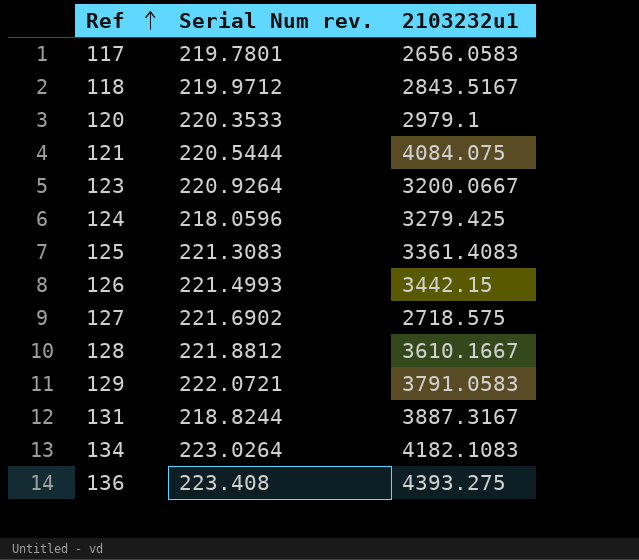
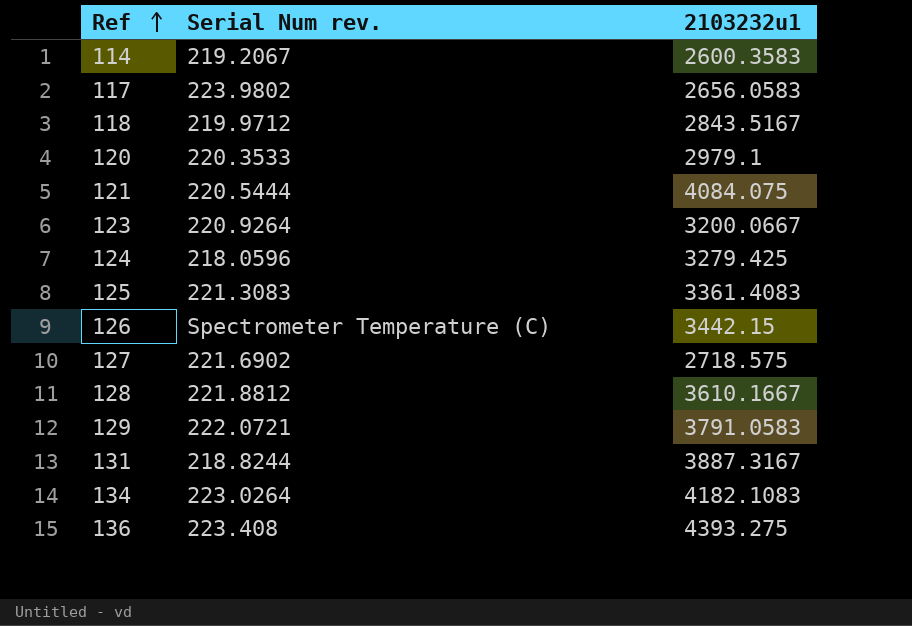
row 114: none -> 219.2067 | 2600.3583
117 | Serial Num rev.: 219.7801 -> 223.9802
126 | Serial Num rev.: 221.4993 -> Spectrometer Temperature (C)

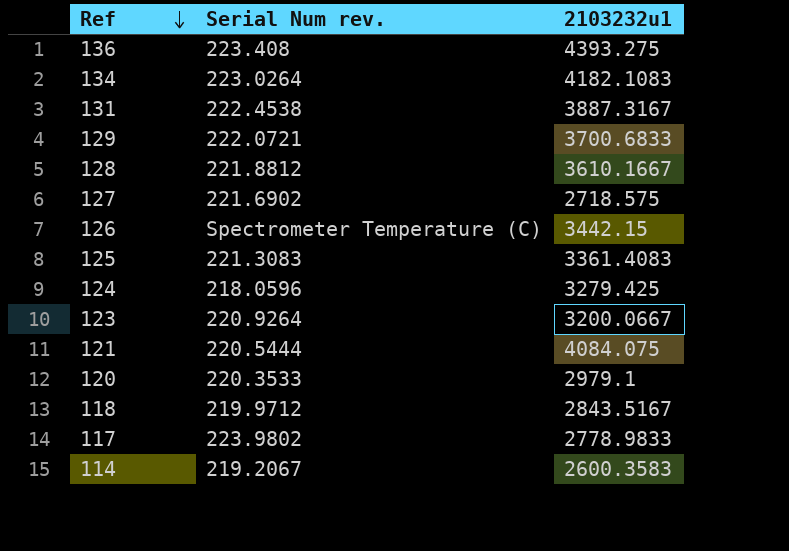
row order: Ref ascending -> Ref descending
131 | Serial Num rev.: 218.8244 -> 222.4538
129 | 2103232u1: 3791.0583 -> 3700.6833
117 | 2103232u1: 2656.0583 -> 2778.9833

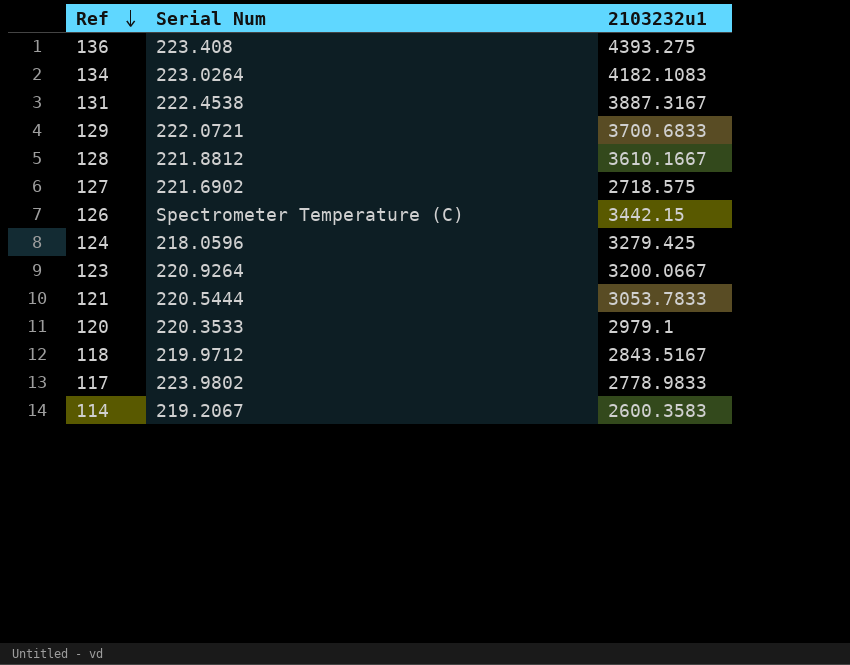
column name: Serial Num rev. -> Serial Num
row 125: 221.3083 | 3361.4083 -> none
121 | 2103232u1: 4084.075 -> 3053.7833

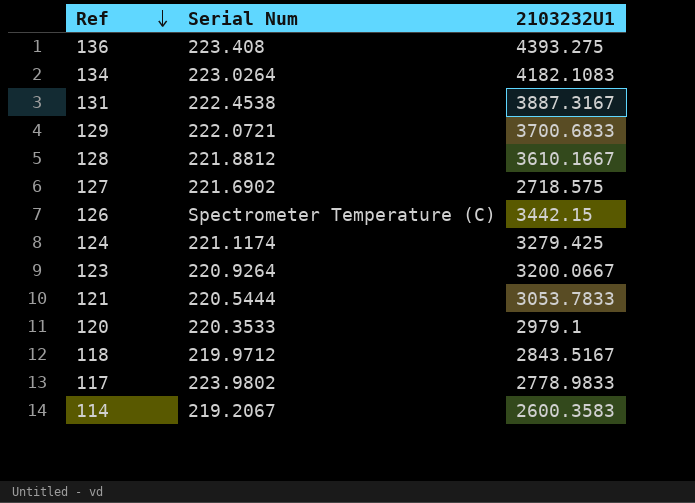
column name: 2103232u1 -> 2103232U1
124 | Serial Num: 218.0596 -> 221.1174

